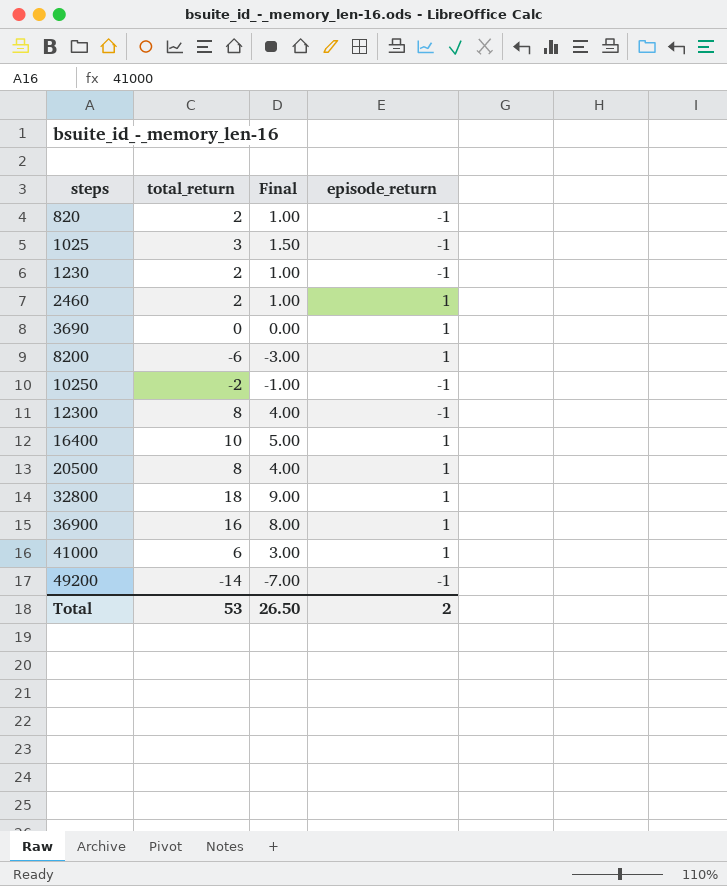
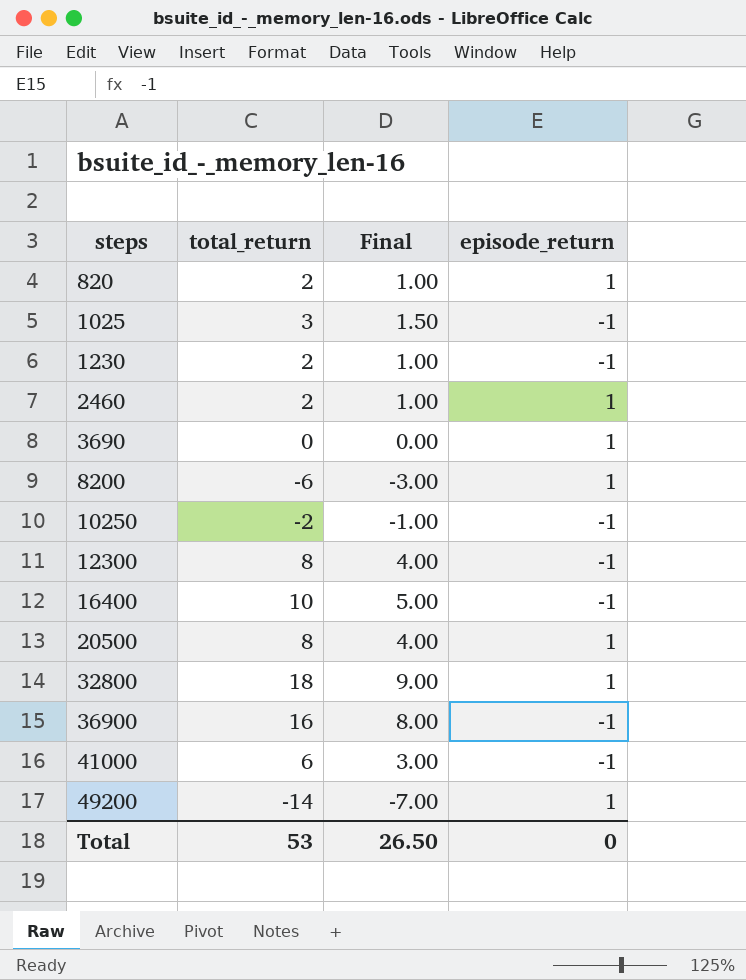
820 | episode_return: -1 -> 1
16400 | episode_return: 1 -> -1
36900 | episode_return: 1 -> -1
41000 | episode_return: 1 -> -1
49200 | episode_return: -1 -> 1
Total | episode_return: 2 -> 0

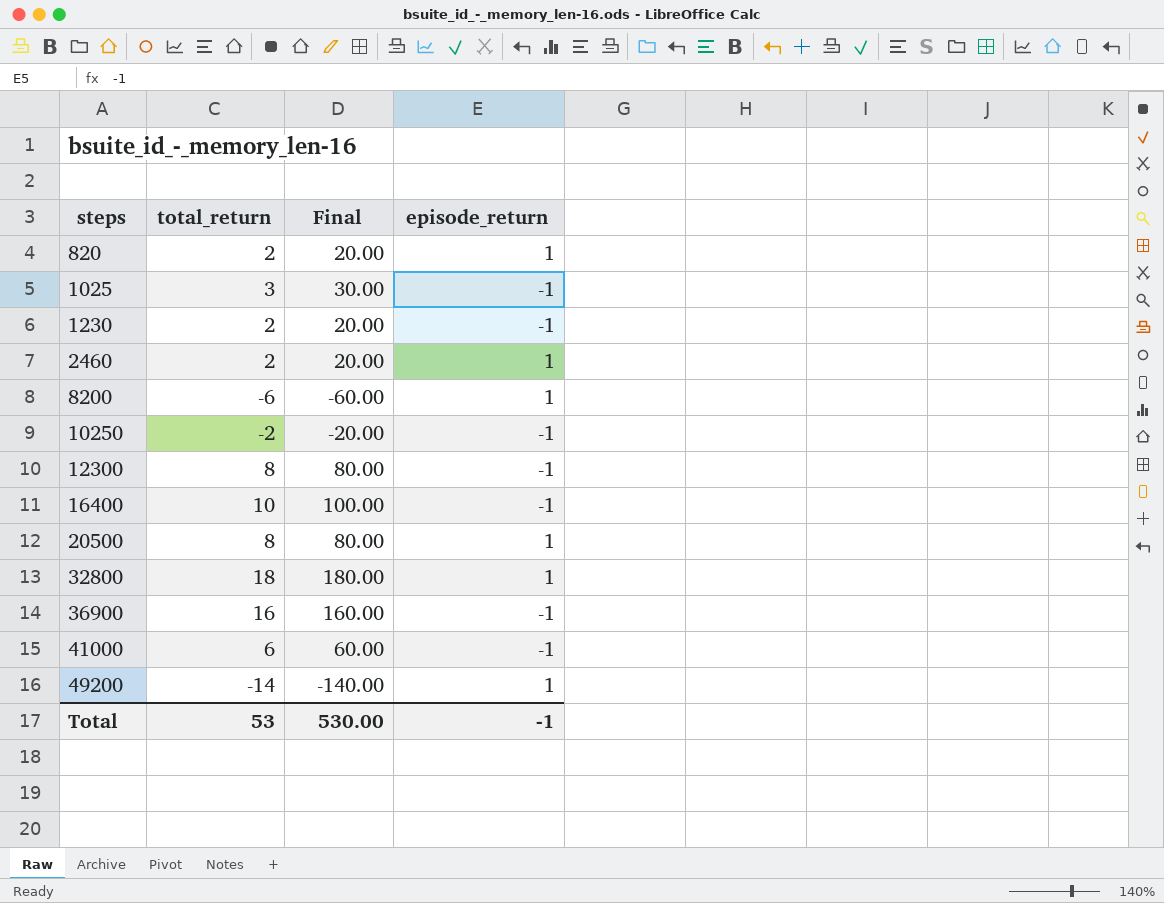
column Final | formula: [total_return] * 0.5 -> [total_return] * 10
row 3690: 0 | 0.00 | 1 -> none
Total | Final: 26.50 -> 530.00
Total | episode_return: 0 -> -1

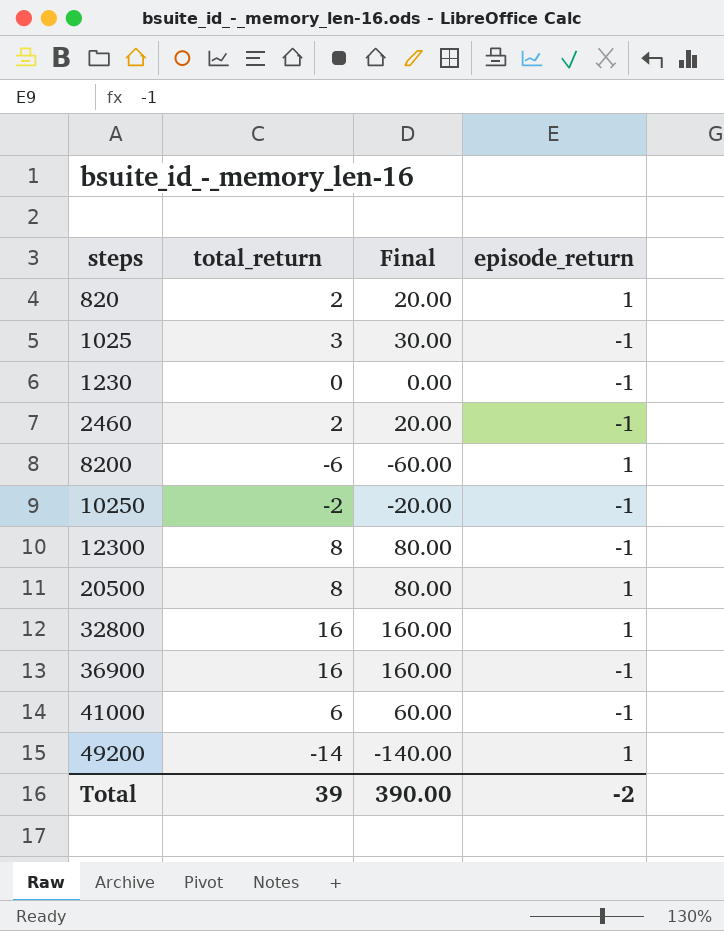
row 16400: 10 | 100.00 | -1 -> none
1230 | total_return: 2 -> 0
1230 | Final: 20.00 -> 0.00
2460 | episode_return: 1 -> -1
32800 | total_return: 18 -> 16
32800 | Final: 180.00 -> 160.00
Total | total_return: 53 -> 39
Total | Final: 530.00 -> 390.00
Total | episode_return: -1 -> -2

